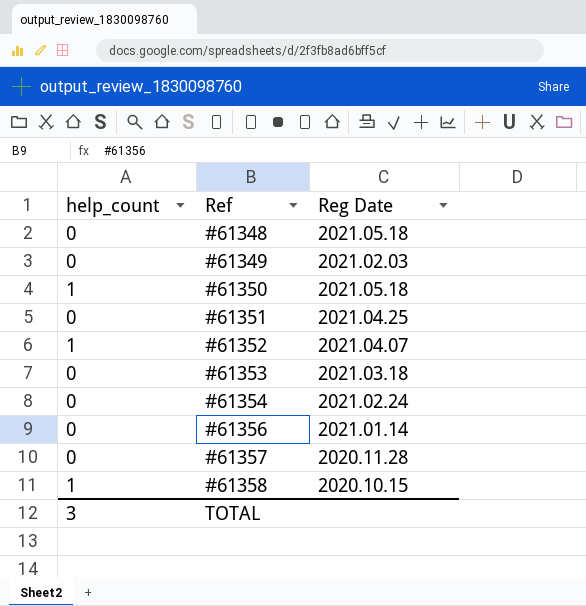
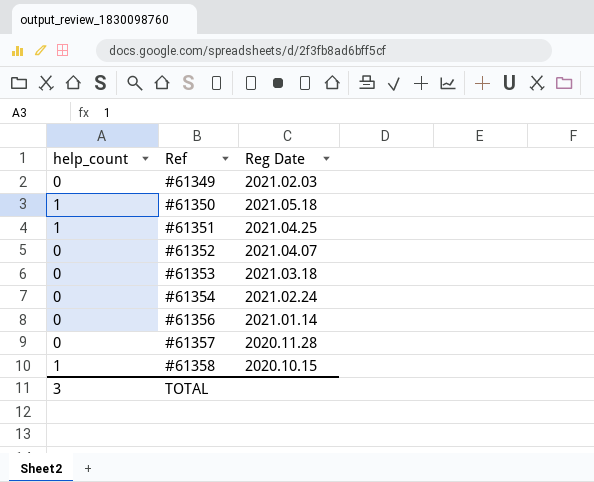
row #61348: 0 | 2021.05.18 -> none
#61351 | help_count: 0 -> 1
#61352 | help_count: 1 -> 0

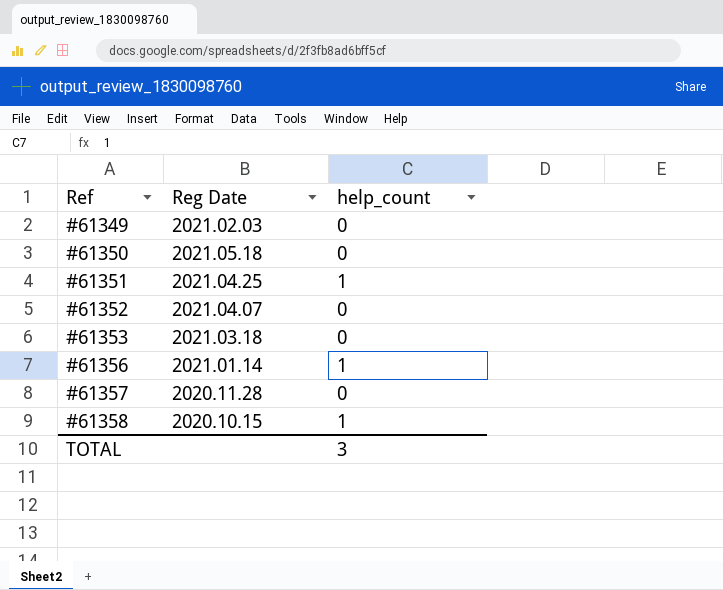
column help_count | position: 1 -> 3
row #61354: 0 | 2021.02.24 -> none
#61350 | help_count: 1 -> 0
#61356 | help_count: 0 -> 1

